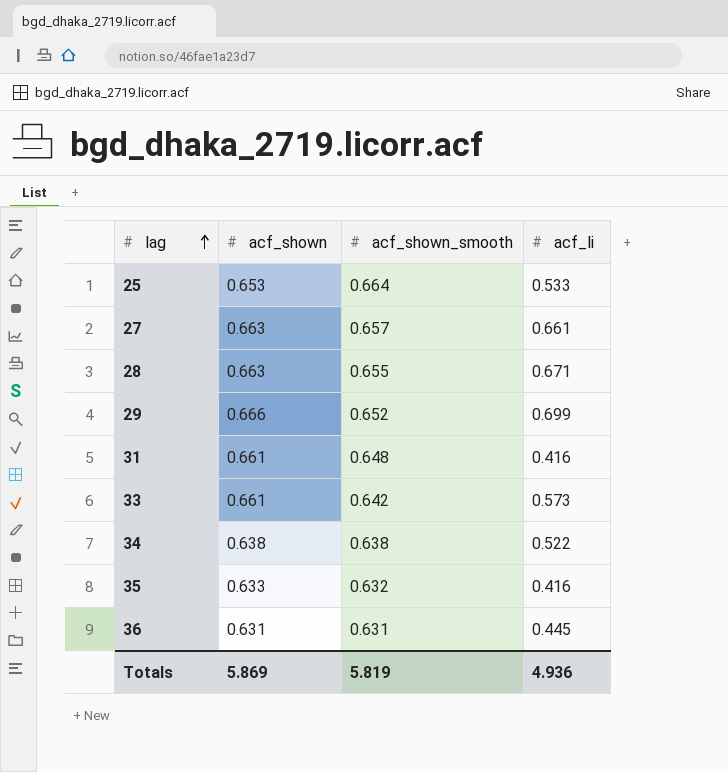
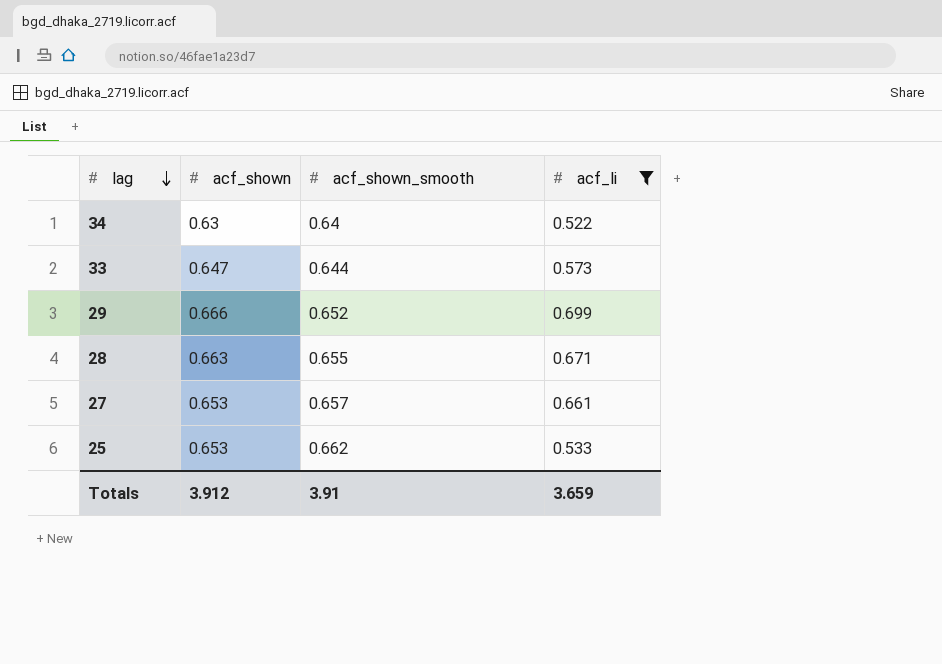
filter: none -> acf_li >= 0.522
row order: lag ascending -> lag descending
34 | acf_shown: 0.638 -> 0.63
34 | acf_shown_smooth: 0.638 -> 0.64
33 | acf_shown: 0.661 -> 0.647
33 | acf_shown_smooth: 0.642 -> 0.644
27 | acf_shown: 0.663 -> 0.653
25 | acf_shown_smooth: 0.664 -> 0.662
Totals | acf_shown: 5.869 -> 3.912
Totals | acf_shown_smooth: 5.819 -> 3.91
Totals | acf_li: 4.936 -> 3.659

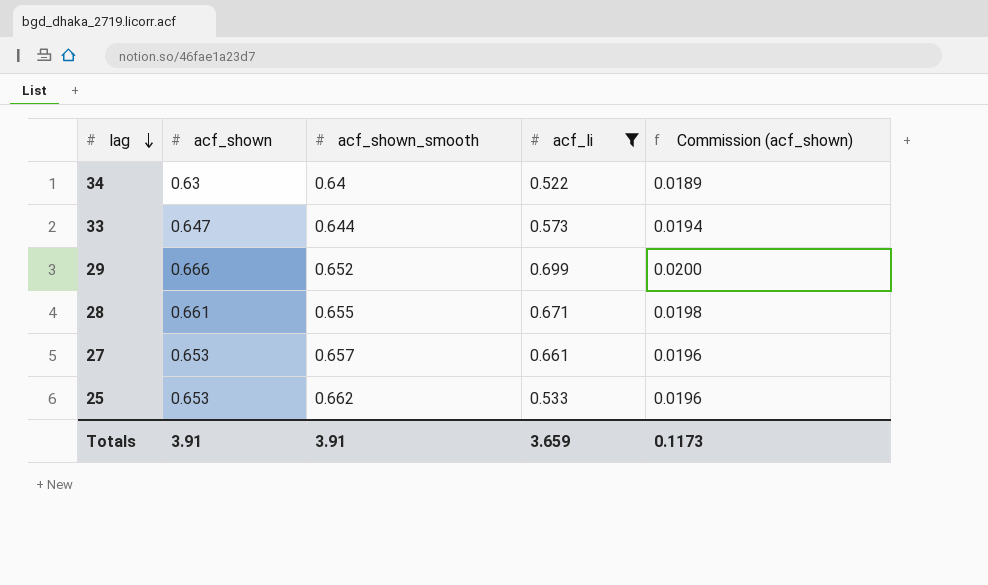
column Commission (acf_shown) | formula: none -> [acf_shown] * 0.03
28 | acf_shown: 0.663 -> 0.661
Totals | acf_shown: 3.912 -> 3.91

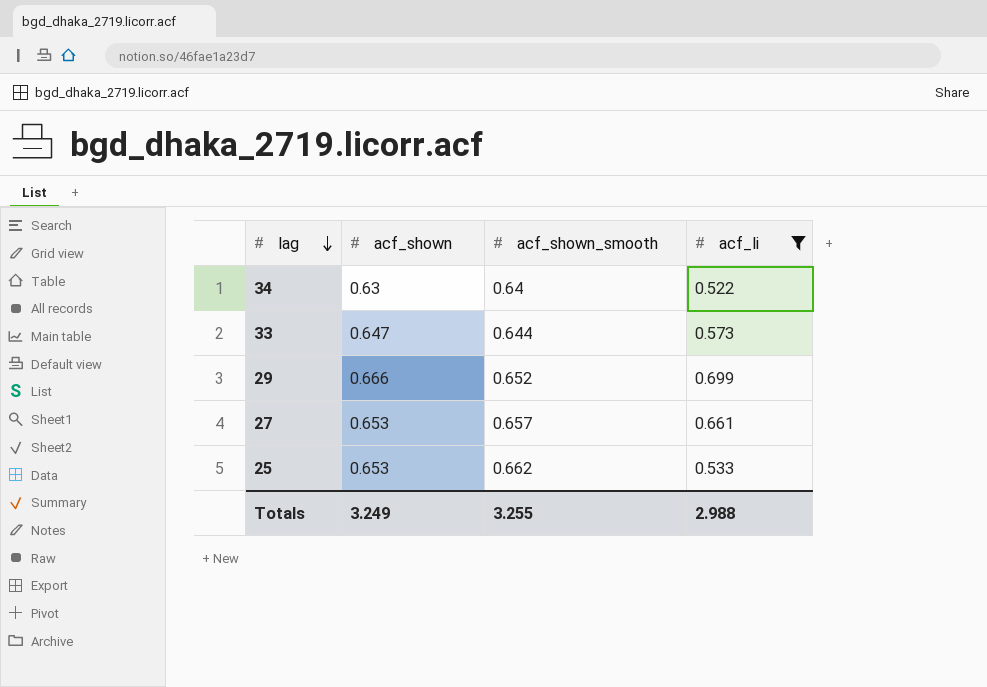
column Commission (acf_shown) | formula: [acf_shown] * 0.03 -> none
row 28: 0.661 | 0.655 | 0.671 | 0.0198 -> none
Totals | acf_shown: 3.91 -> 3.249
Totals | acf_shown_smooth: 3.91 -> 3.255
Totals | acf_li: 3.659 -> 2.988

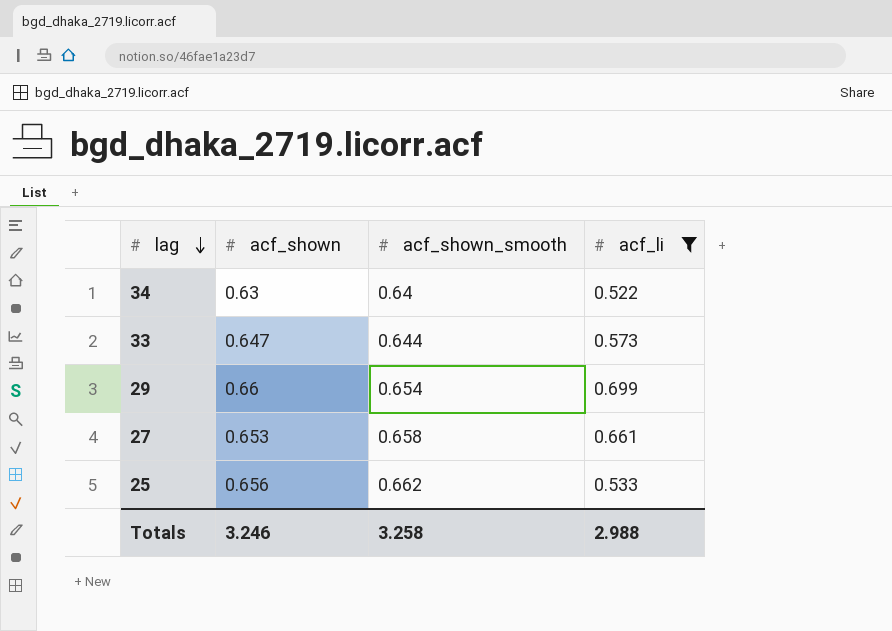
29 | acf_shown: 0.666 -> 0.66
29 | acf_shown_smooth: 0.652 -> 0.654
27 | acf_shown_smooth: 0.657 -> 0.658
25 | acf_shown: 0.653 -> 0.656
Totals | acf_shown: 3.249 -> 3.246
Totals | acf_shown_smooth: 3.255 -> 3.258

